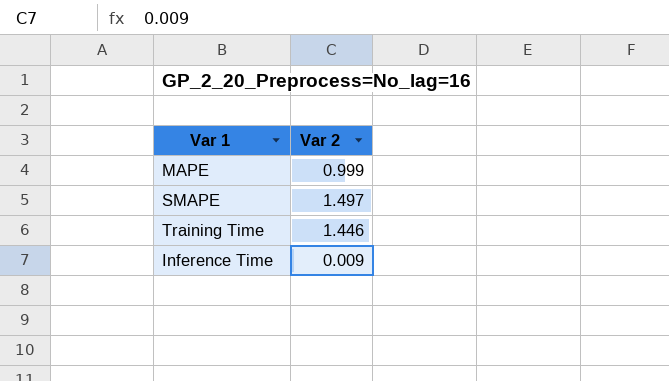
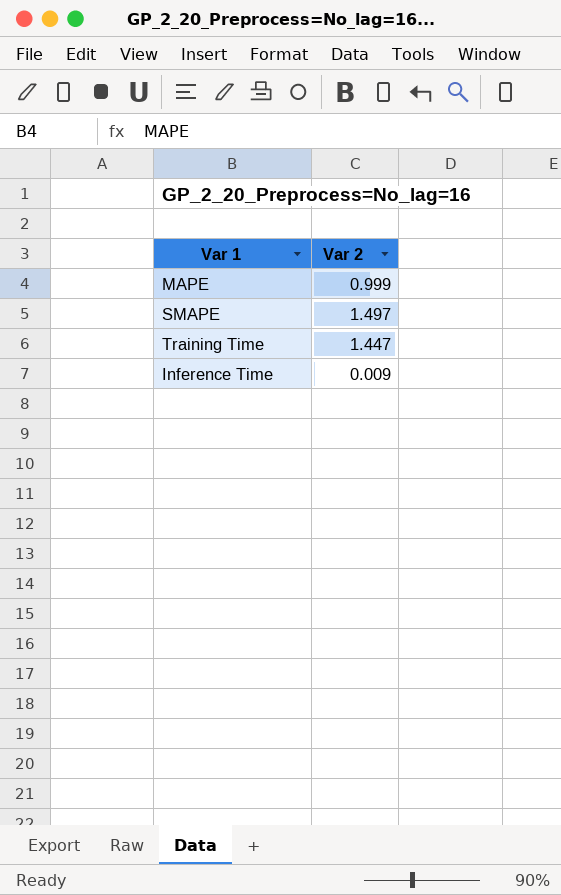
Training Time | Var 2: 1.446 -> 1.447

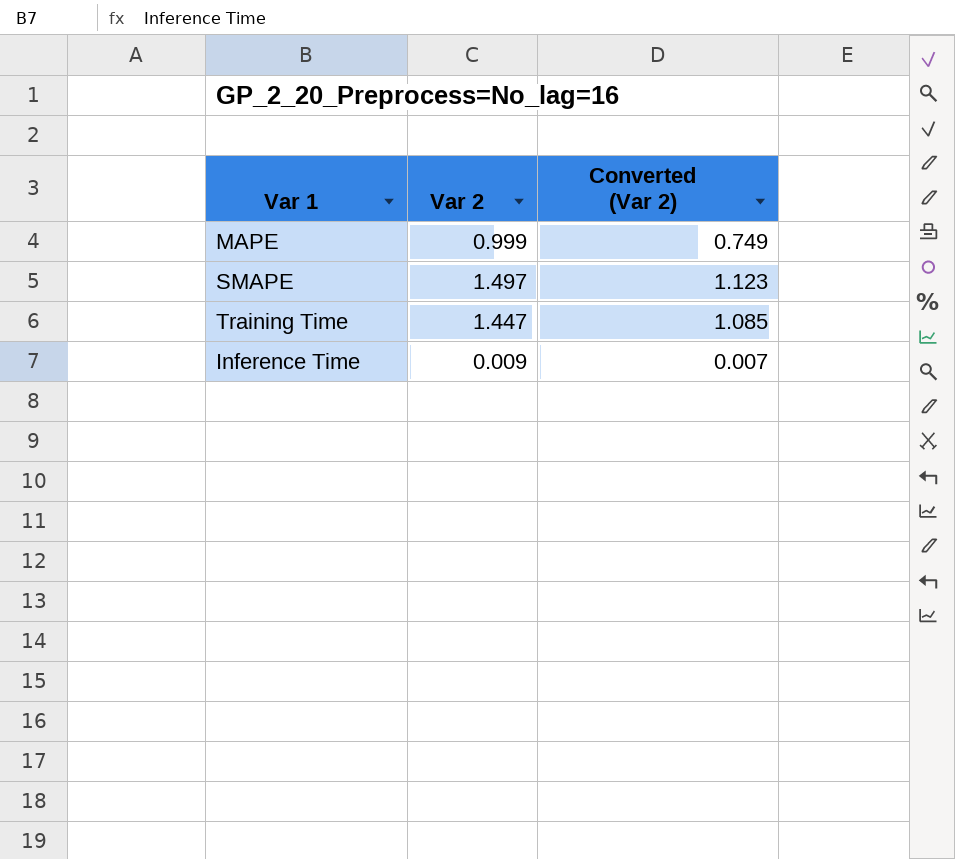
column Converted (Var 2) | formula: none -> [Var 2] * 0.75

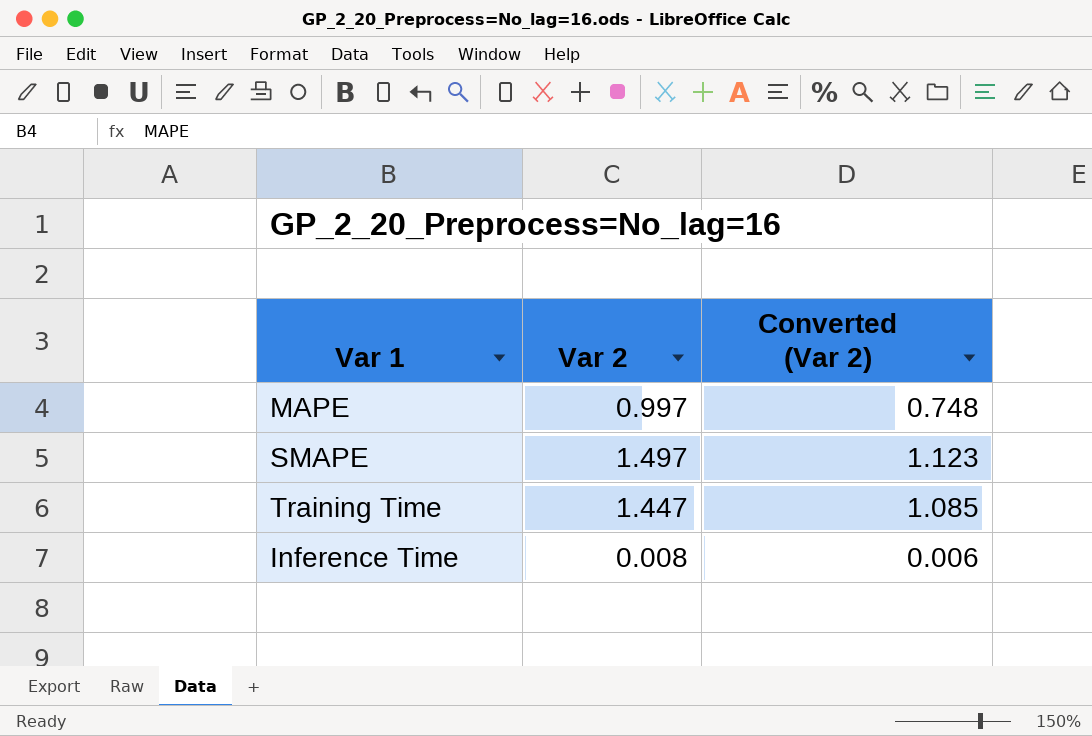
MAPE | Var 2: 0.999 -> 0.997
MAPE | Converted (Var 2): 0.749 -> 0.748
Inference Time | Var 2: 0.009 -> 0.008
Inference Time | Converted (Var 2): 0.007 -> 0.006

